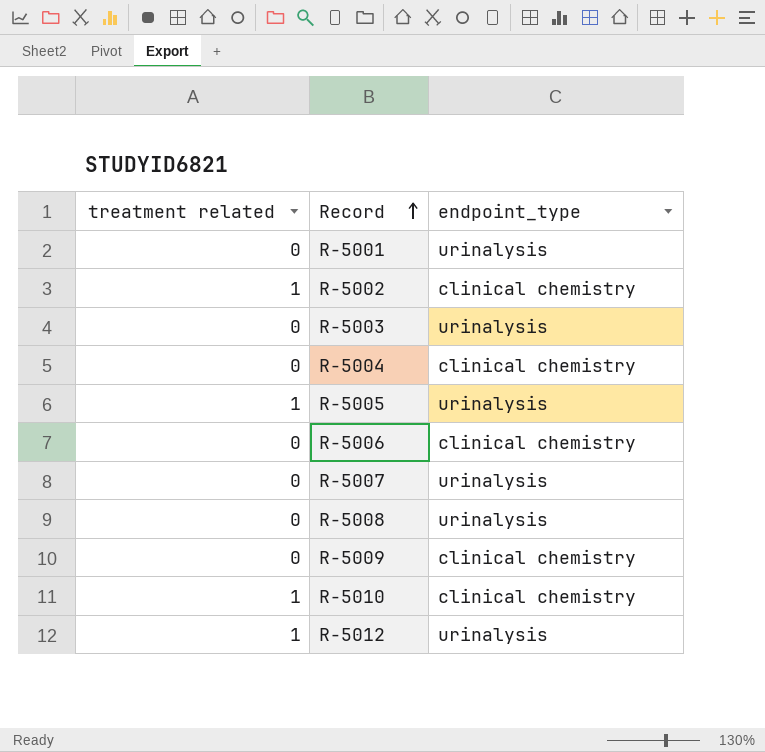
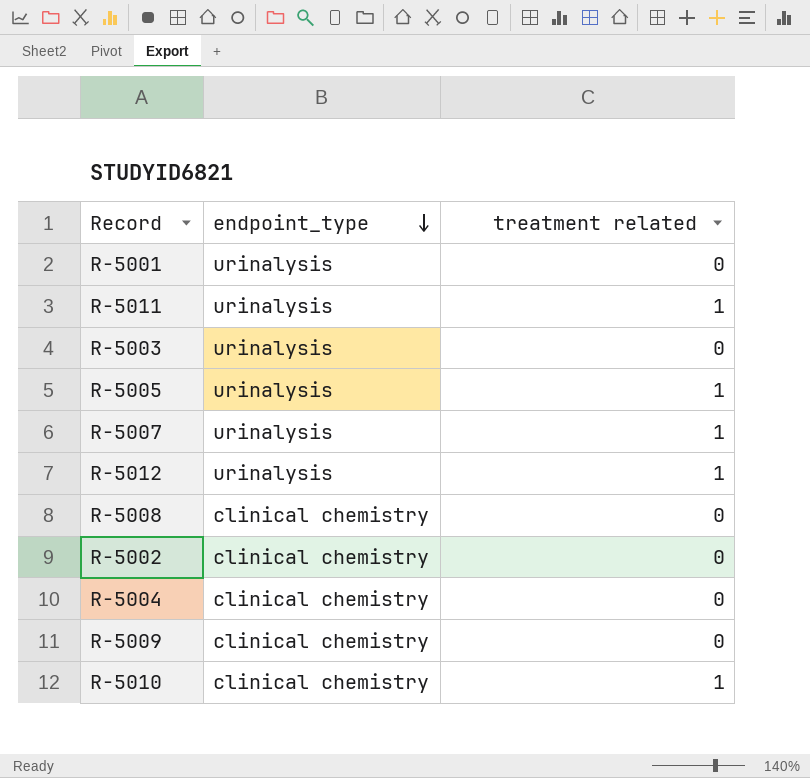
row order: Record ascending -> endpoint_type descending
column treatment related | position: 1 -> 3
row R-5006: 0 | clinical chemistry -> none
row R-5011: none -> urinalysis | 1
R-5007 | treatment related: 0 -> 1
R-5008 | endpoint_type: urinalysis -> clinical chemistry
R-5002 | treatment related: 1 -> 0

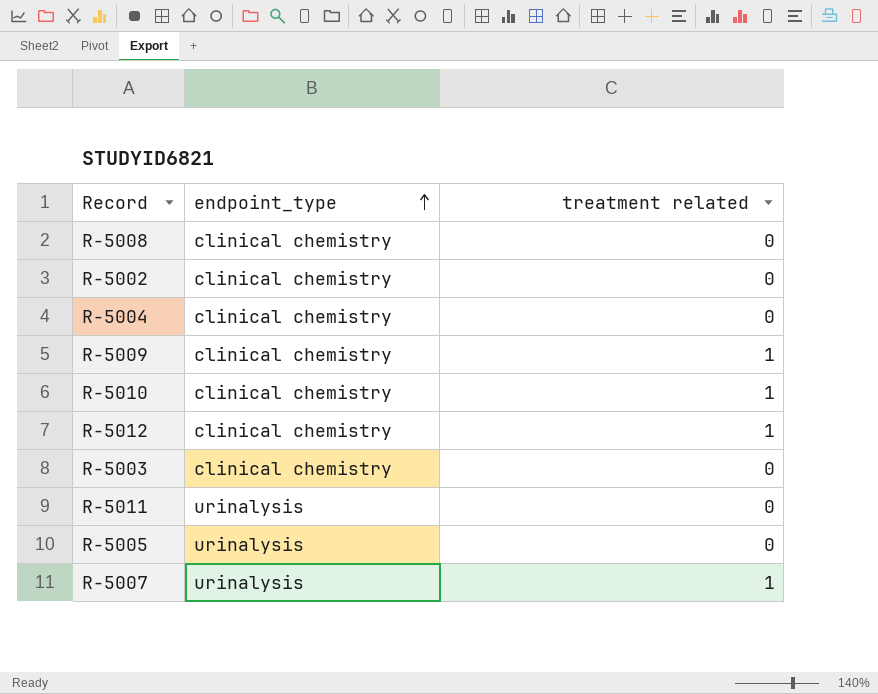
row order: endpoint_type descending -> endpoint_type ascending
row R-5001: urinalysis | 0 -> none
R-5009 | treatment related: 0 -> 1
R-5012 | endpoint_type: urinalysis -> clinical chemistry
R-5003 | endpoint_type: urinalysis -> clinical chemistry
R-5011 | treatment related: 1 -> 0
R-5005 | treatment related: 1 -> 0

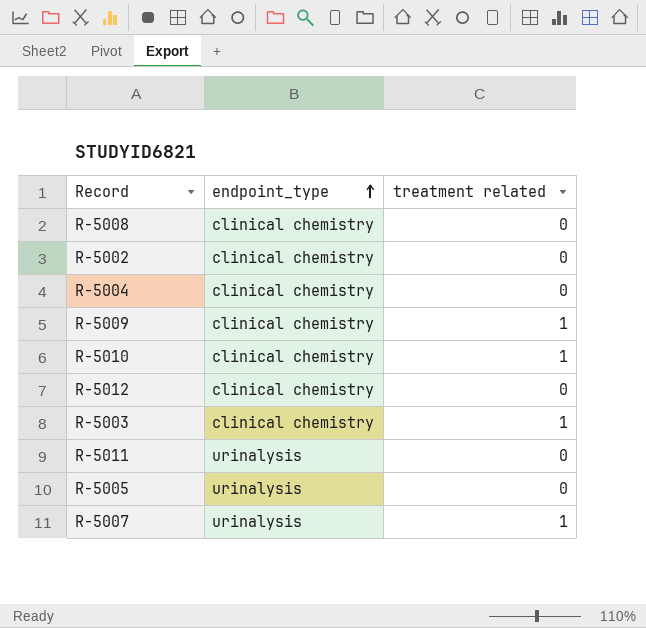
R-5012 | treatment related: 1 -> 0
R-5003 | treatment related: 0 -> 1

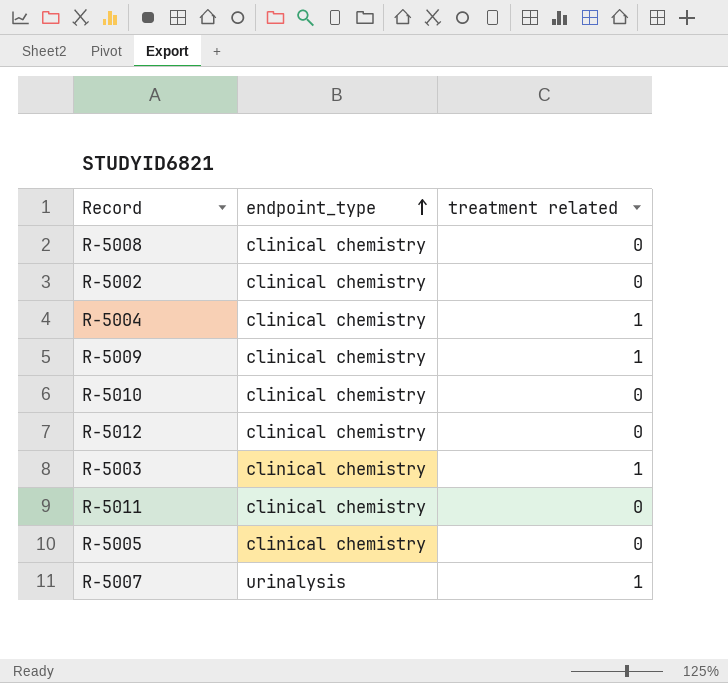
R-5004 | treatment related: 0 -> 1
R-5010 | treatment related: 1 -> 0
R-5011 | endpoint_type: urinalysis -> clinical chemistry
R-5005 | endpoint_type: urinalysis -> clinical chemistry

